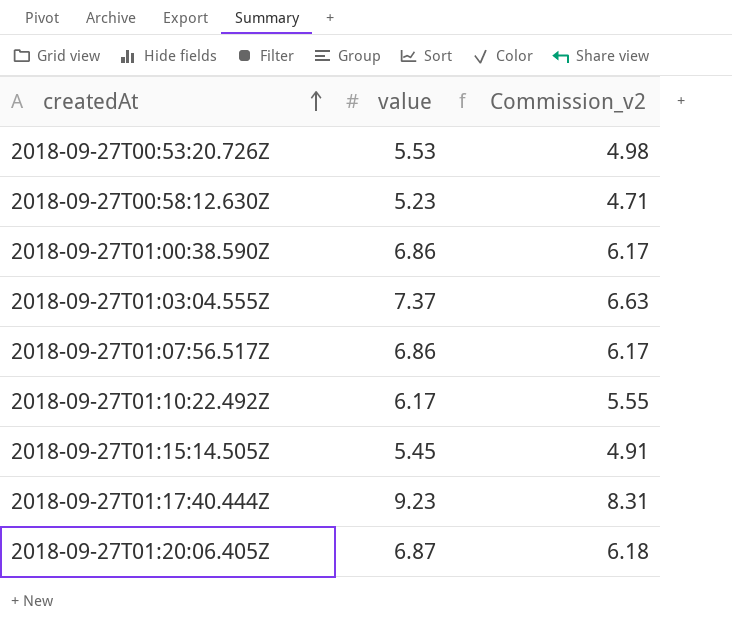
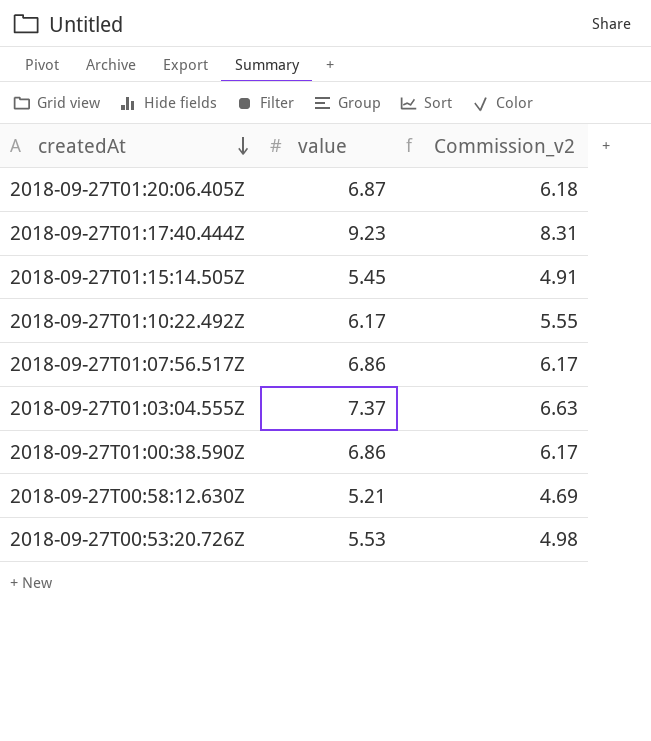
row order: createdAt ascending -> createdAt descending
2018-09-27T00:58:12.630Z | value: 5.23 -> 5.21
2018-09-27T00:58:12.630Z | Commission_v2: 4.71 -> 4.69

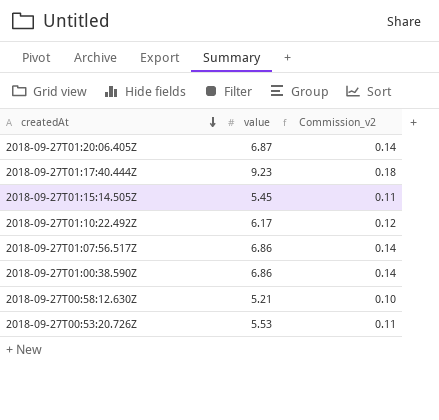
column Commission_v2 | formula: [value] * 0.9 -> [value] * 0.02
row 2018-09-27T01:03:04.555Z: 7.37 | 6.63 -> none

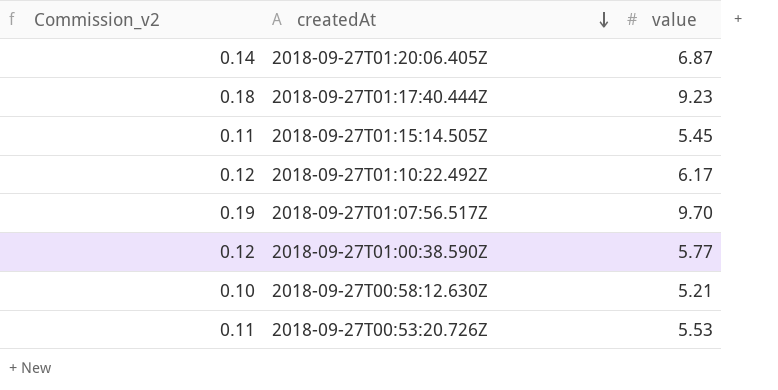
column Commission_v2 | position: 3 -> 1
2018-09-27T01:07:56.517Z | Commission_v2: 0.14 -> 0.19
2018-09-27T01:07:56.517Z | value: 6.86 -> 9.70
2018-09-27T01:00:38.590Z | Commission_v2: 0.14 -> 0.12
2018-09-27T01:00:38.590Z | value: 6.86 -> 5.77

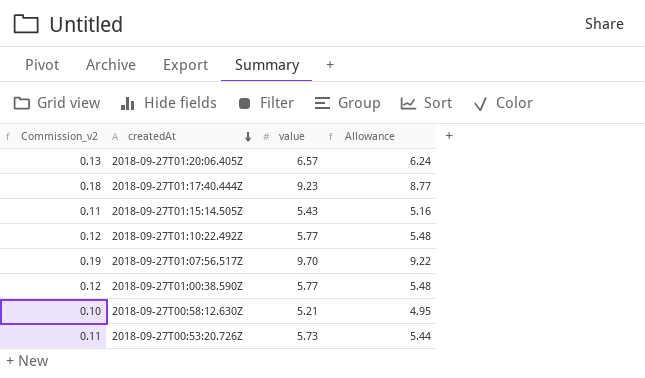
column Allowance | formula: none -> [value] * 0.95
2018-09-27T01:20:06.405Z | Commission_v2: 0.14 -> 0.13
2018-09-27T01:20:06.405Z | value: 6.87 -> 6.57
2018-09-27T01:15:14.505Z | value: 5.45 -> 5.43
2018-09-27T01:10:22.492Z | value: 6.17 -> 5.77
2018-09-27T00:53:20.726Z | value: 5.53 -> 5.73

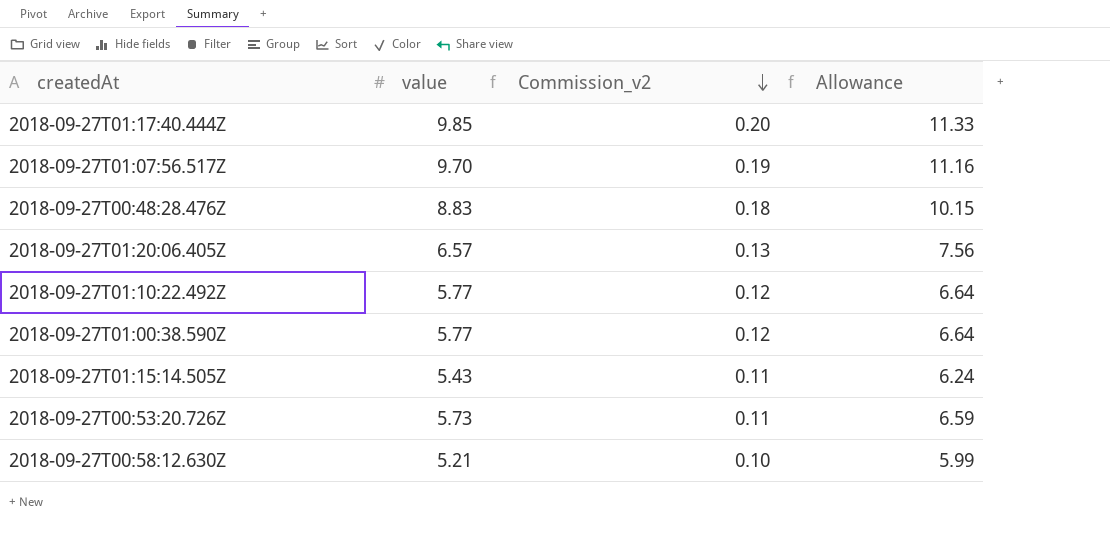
row order: createdAt descending -> Commission_v2 descending
column Commission_v2 | position: 1 -> 3
column Allowance | formula: [value] * 0.95 -> [value] * 1.15
2018-09-27T01:17:40.444Z | value: 9.23 -> 9.85
2018-09-27T01:17:40.444Z | Commission_v2: 0.18 -> 0.20
row 2018-09-27T00:48:28.476Z: none -> 8.83 | 0.18 | 10.15

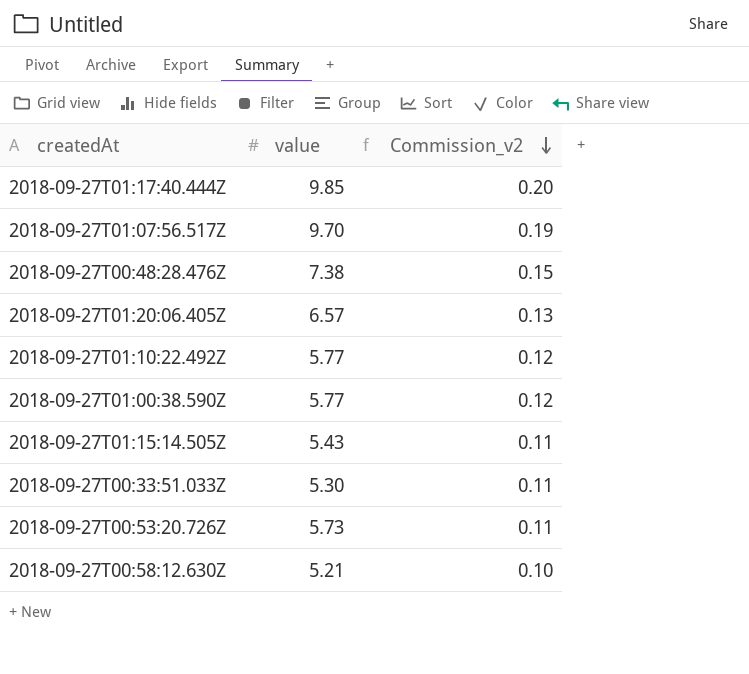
column Allowance | formula: [value] * 1.15 -> none
2018-09-27T00:48:28.476Z | value: 8.83 -> 7.38
2018-09-27T00:48:28.476Z | Commission_v2: 0.18 -> 0.15
row 2018-09-27T00:33:51.033Z: none -> 5.30 | 0.11

